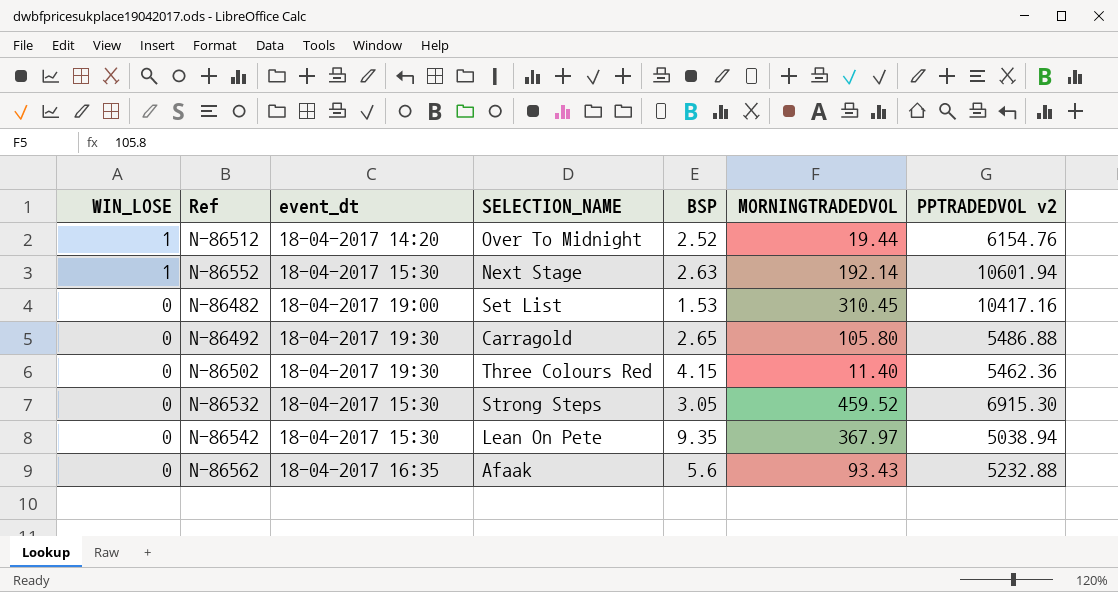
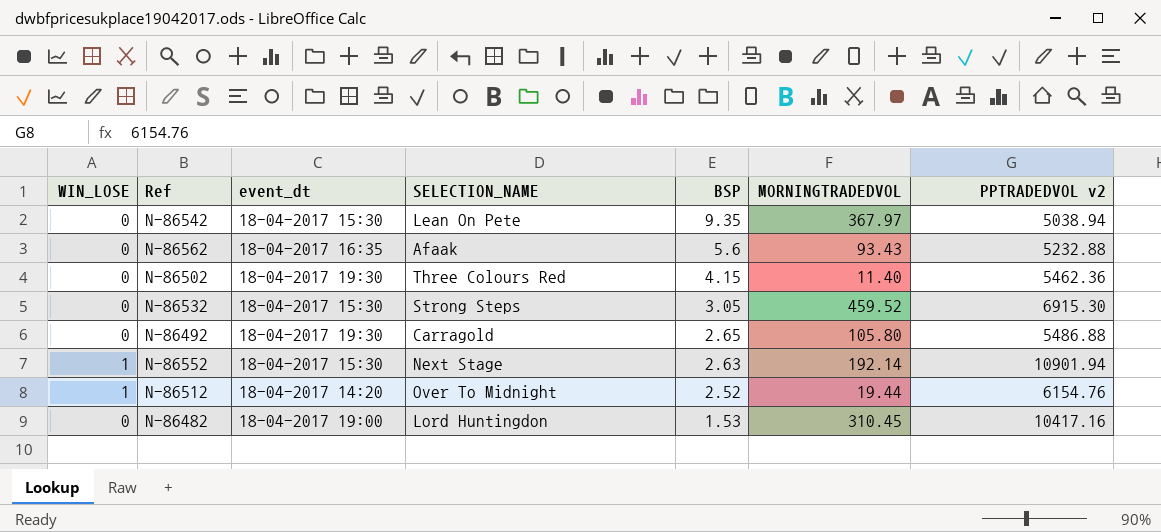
row order: WIN_LOSE descending -> BSP descending
N-86552 | PPTRADEDVOL v2: 10601.94 -> 10901.94
N-86482 | SELECTION_NAME: Set List -> Lord Huntingdon

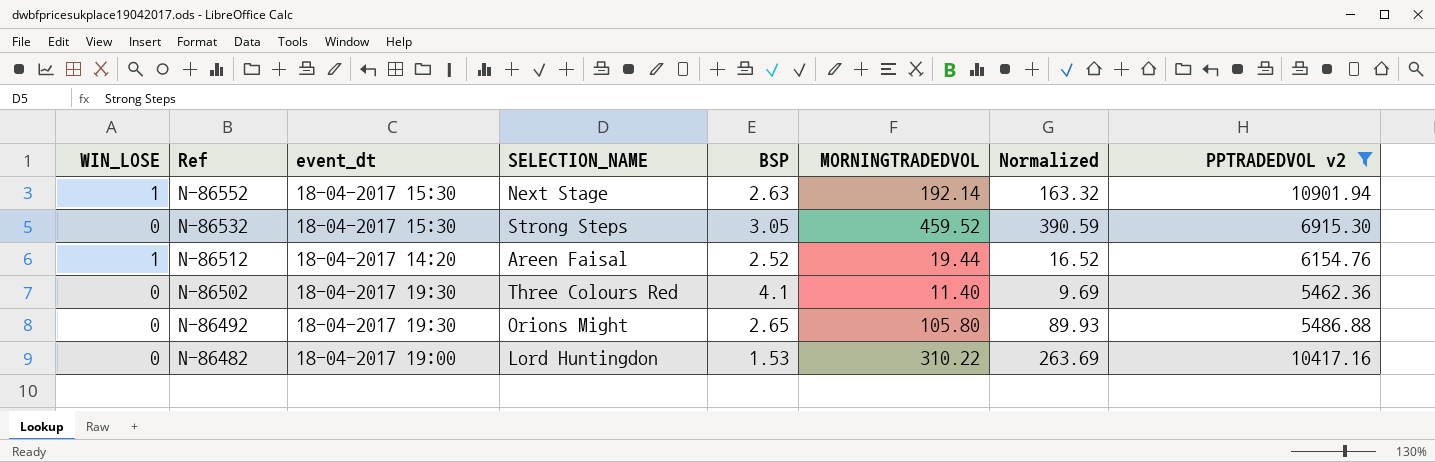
filter: none -> PPTRADEDVOL v2 >= 5462.36
row order: BSP descending -> Ref descending
column Normalized | formula: none -> [MORNINGTRADEDVOL] * 0.85
N-86512 | SELECTION_NAME: Over To Midnight -> Areen Faisal
N-86502 | BSP: 4.15 -> 4.1
N-86492 | SELECTION_NAME: Carragold -> Orions Might
N-86482 | MORNINGTRADEDVOL: 310.45 -> 310.22

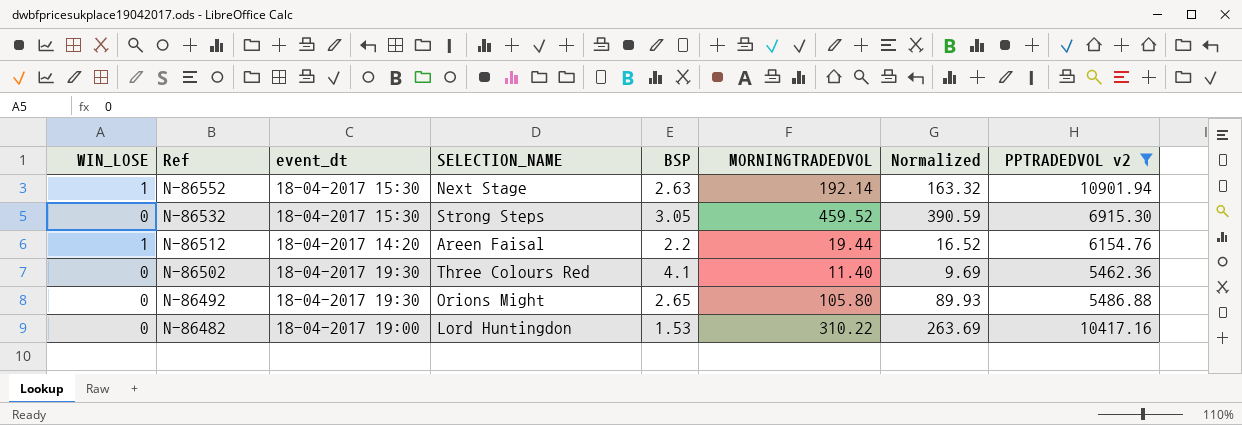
N-86512 | BSP: 2.52 -> 2.2

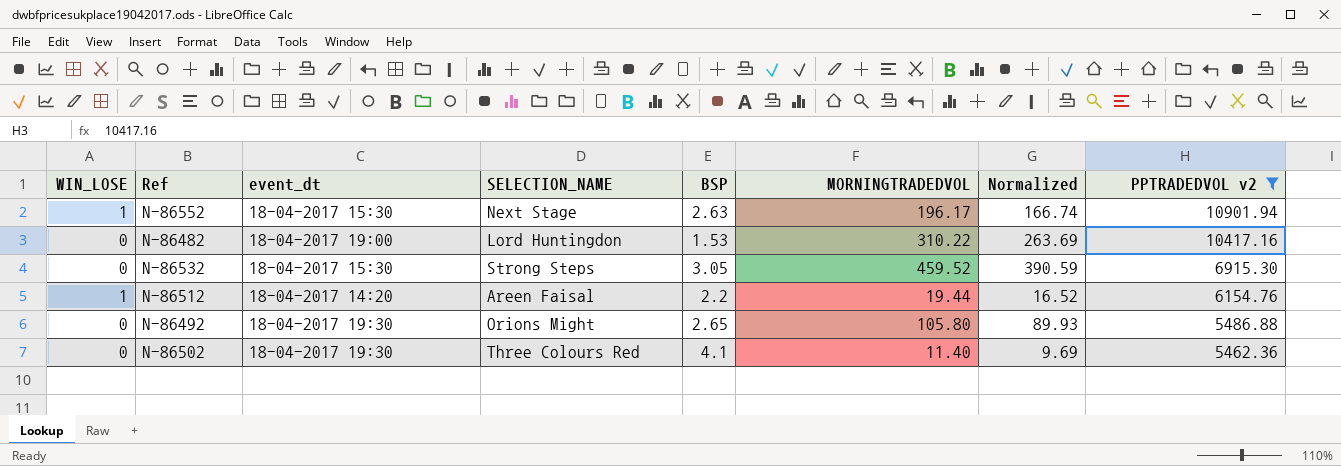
row order: Ref descending -> PPTRADEDVOL v2 descending
N-86552 | MORNINGTRADEDVOL: 192.14 -> 196.17
N-86552 | Normalized: 163.32 -> 166.74

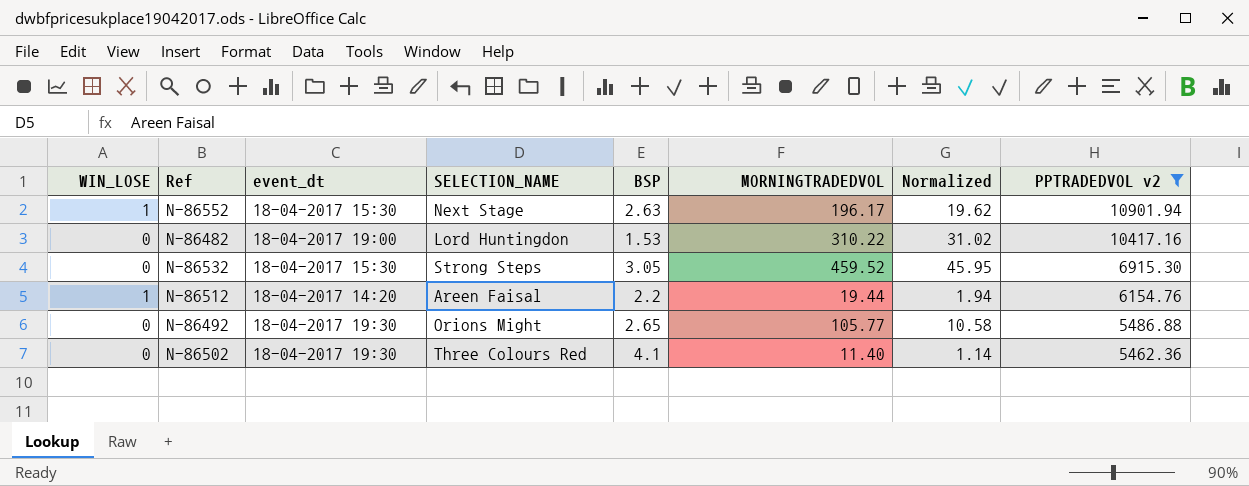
column Normalized | formula: [MORNINGTRADEDVOL] * 0.85 -> [MORNINGTRADEDVOL] * 0.1
N-86492 | MORNINGTRADEDVOL: 105.80 -> 105.77

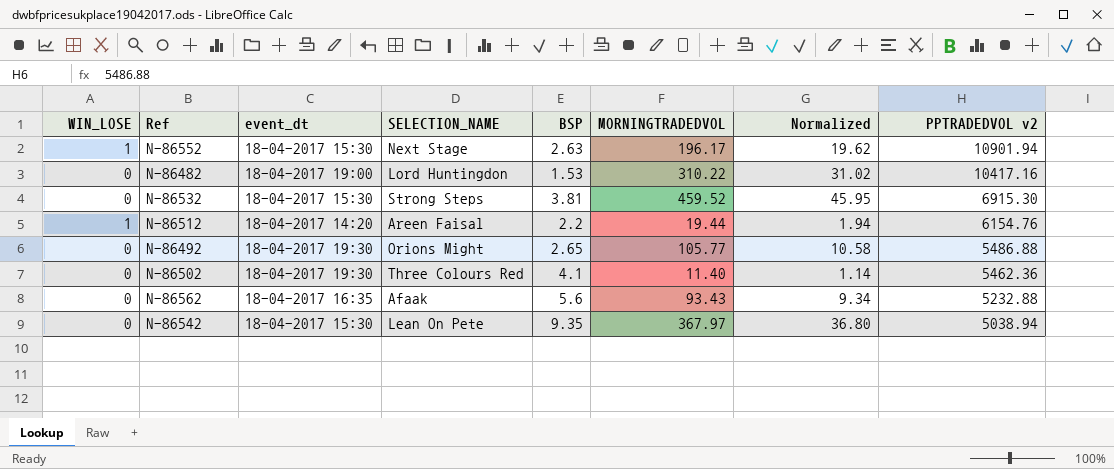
filter: PPTRADEDVOL v2 >= 5462.36 -> none
N-86532 | BSP: 3.05 -> 3.81

